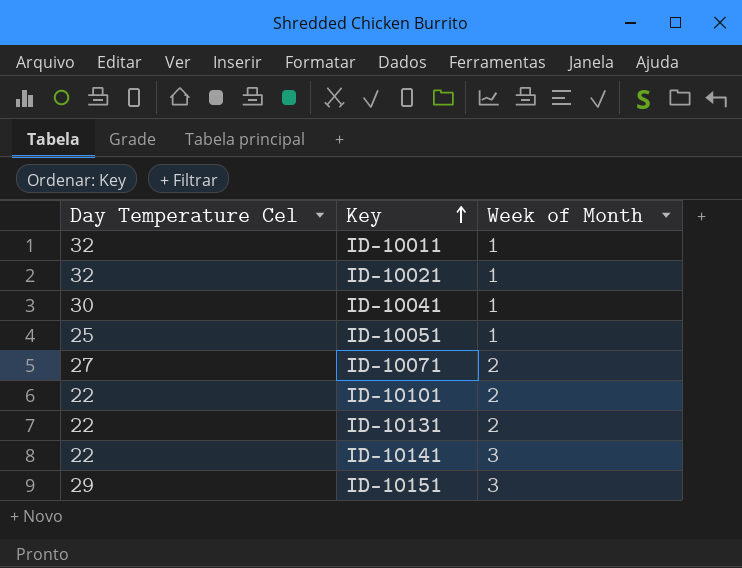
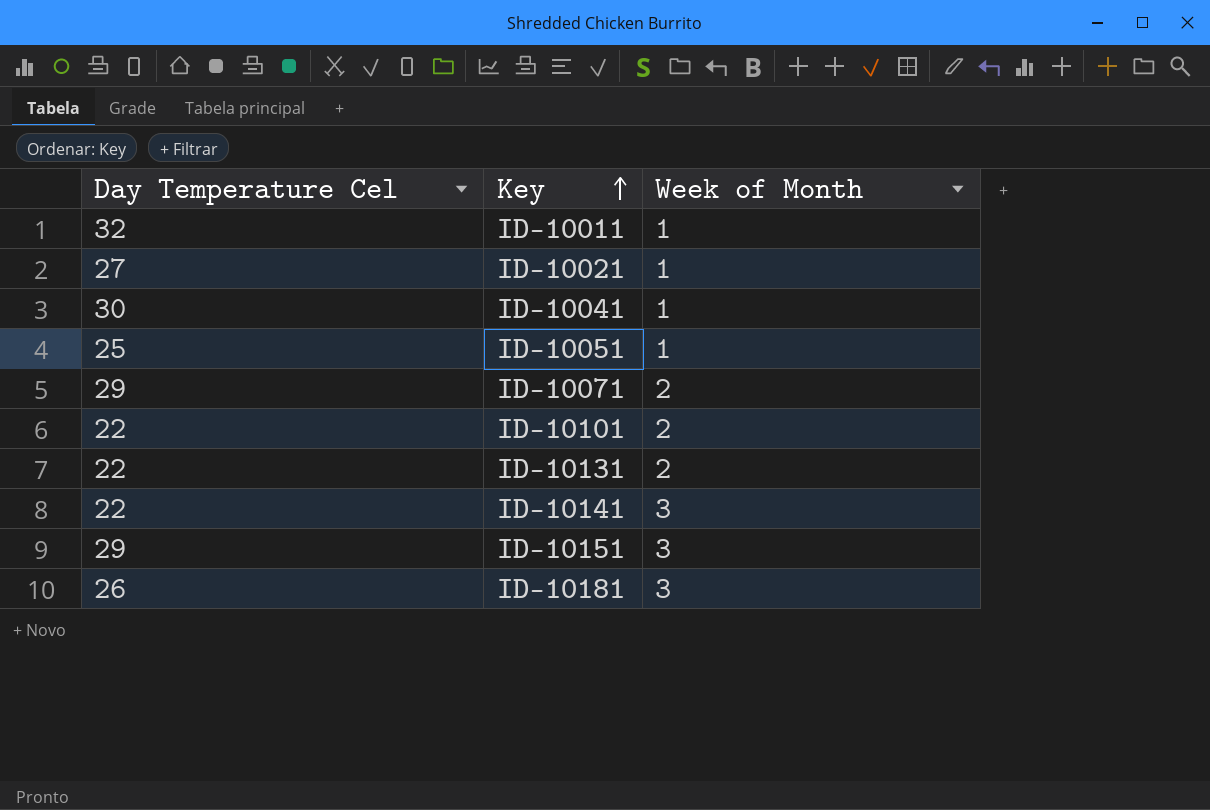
ID-10021 | Day Temperature Cel: 32 -> 27
ID-10071 | Day Temperature Cel: 27 -> 29
row ID-10181: none -> 26 | 3

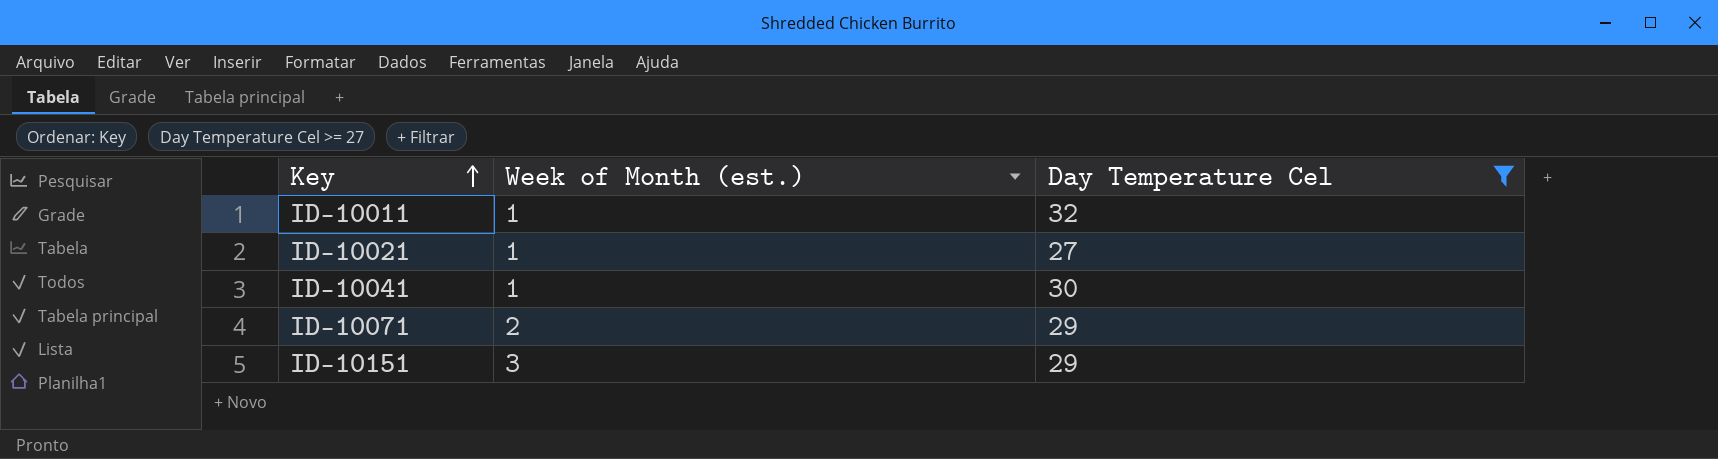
filter: none -> Day Temperature Cel >= 27
column name: Week of Month -> Week of Month (est.)
column Day Temperature Cel | position: 1 -> 3

